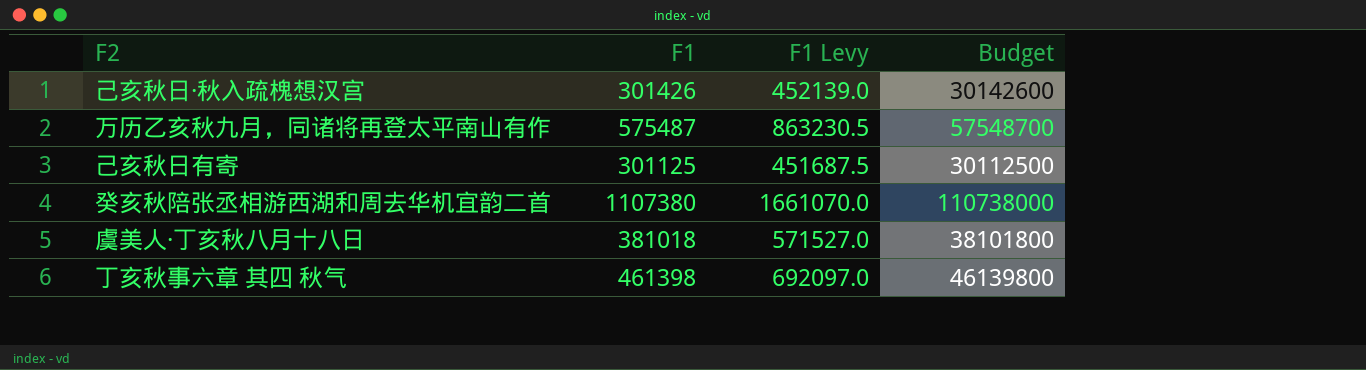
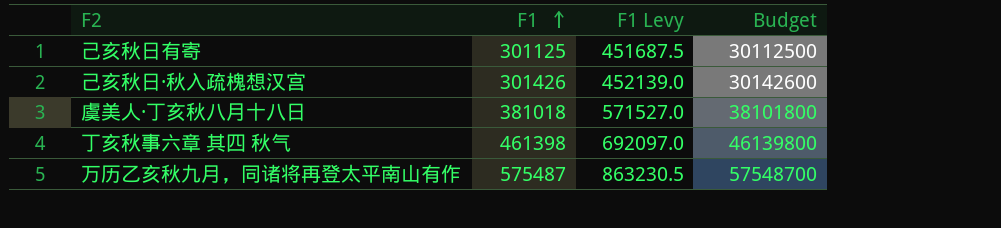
row order: none -> F1 ascending
row 癸亥秋陪张丞相游西湖和周去华机宜韵二首: 1107380 | 1661070.0 | 110738000 -> none

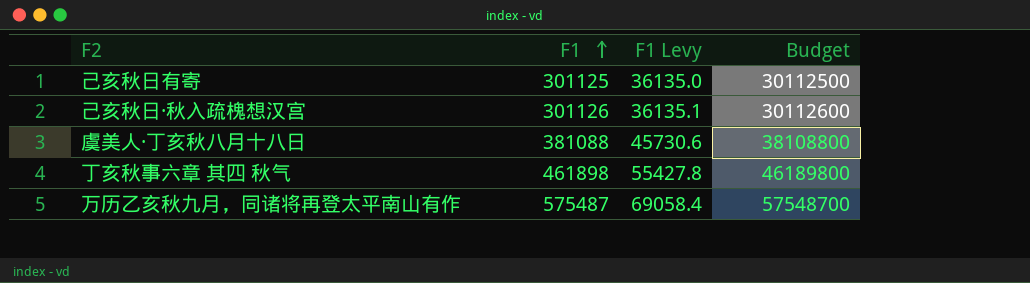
column F1 Levy | formula: [F1] * 1.5 -> [F1] * 0.12
己亥秋日·秋入疏槐想汉宫 | F1: 301426 -> 301126
己亥秋日·秋入疏槐想汉宫 | Budget: 30142600 -> 30112600
虞美人·丁亥秋八月十八日 | F1: 381018 -> 381088
虞美人·丁亥秋八月十八日 | Budget: 38101800 -> 38108800
丁亥秋事六章 其四 秋气 | F1: 461398 -> 461898
丁亥秋事六章 其四 秋气 | Budget: 46139800 -> 46189800

